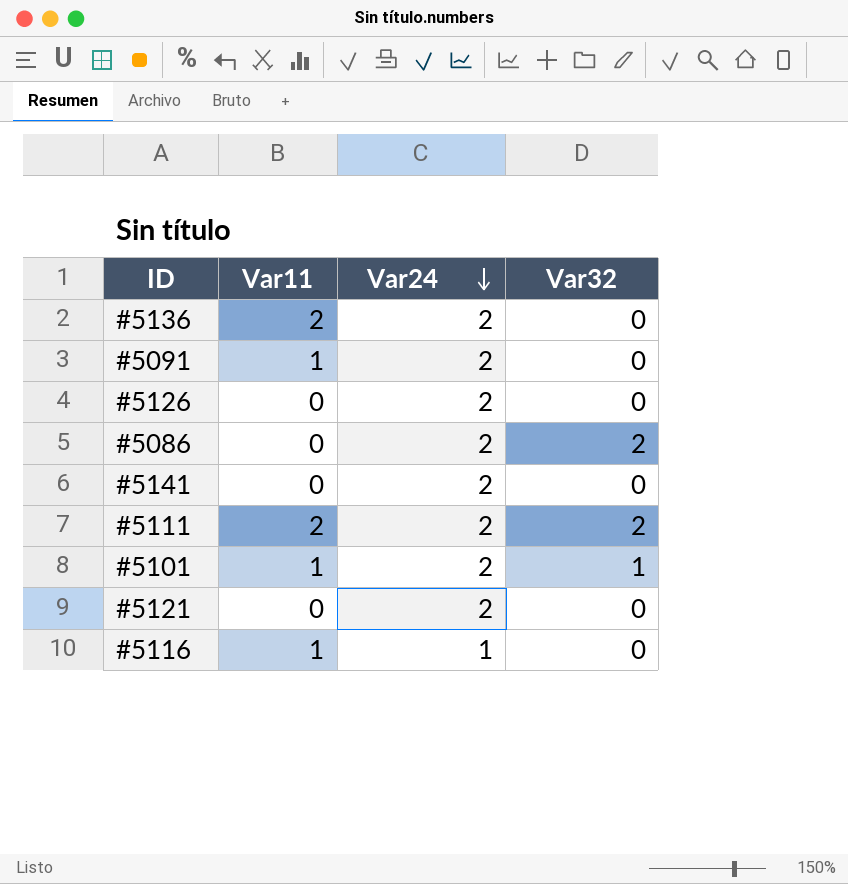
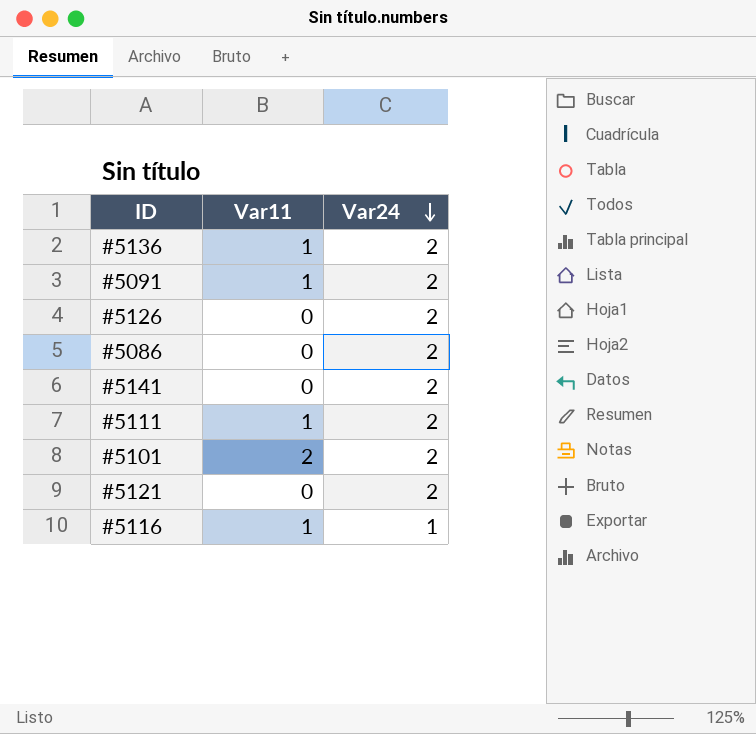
column Var32 | position: 4 -> none
#5136 | Var11: 2 -> 1
#5111 | Var11: 2 -> 1
#5101 | Var11: 1 -> 2

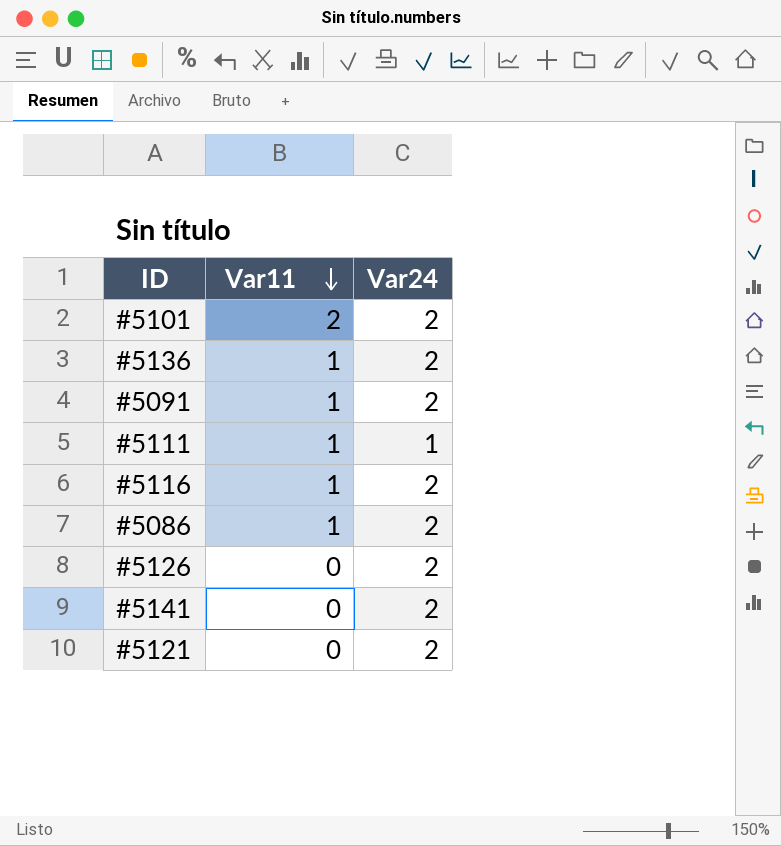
row order: Var24 descending -> Var11 descending
#5111 | Var24: 2 -> 1
#5116 | Var24: 1 -> 2
#5086 | Var11: 0 -> 1

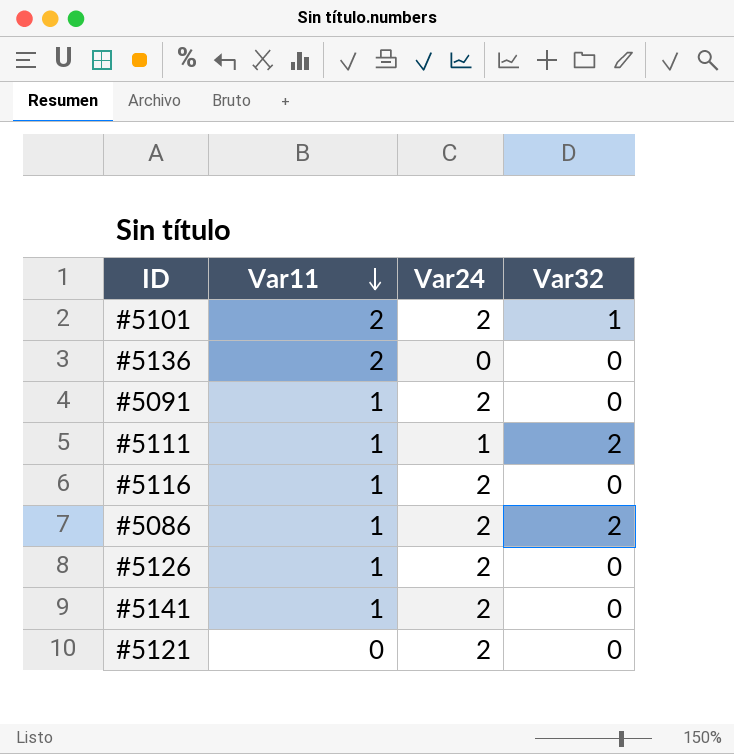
column Var32 | position: none -> 4
#5136 | Var11: 1 -> 2
#5136 | Var24: 2 -> 0
#5126 | Var11: 0 -> 1
#5141 | Var11: 0 -> 1

